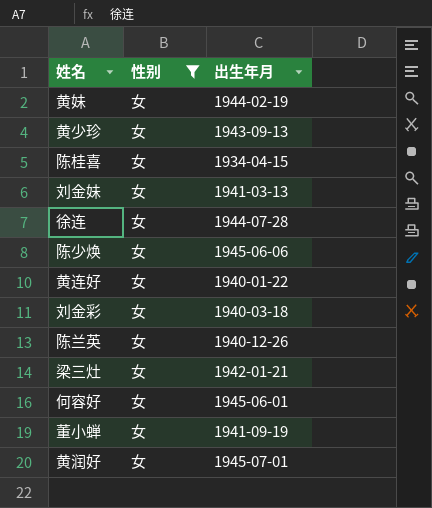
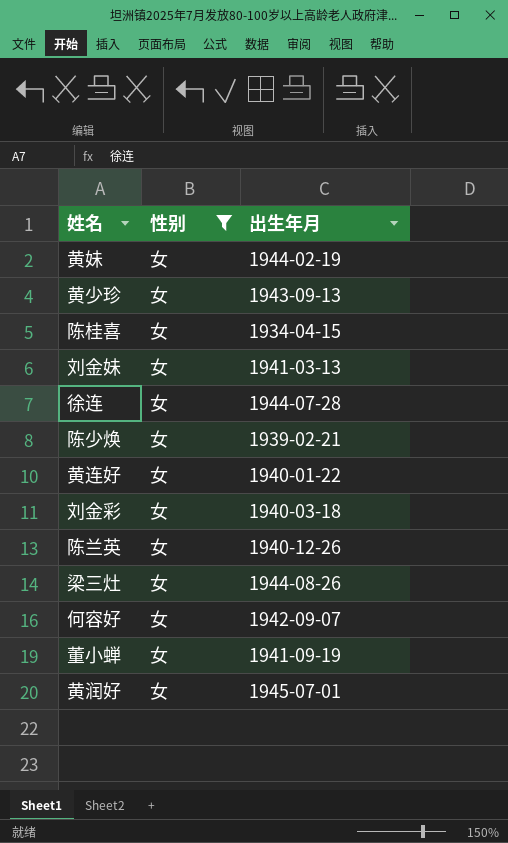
陈少焕 | 出生年月: 1945-06-06 -> 1939-02-21
梁三灶 | 出生年月: 1942-01-21 -> 1944-08-26
何容好 | 出生年月: 1945-06-01 -> 1942-09-07

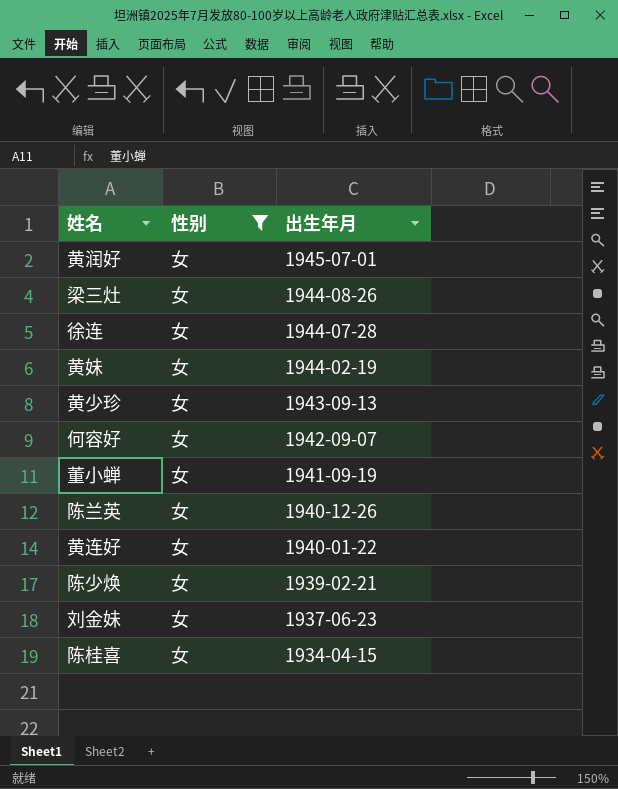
row order: none -> 出生年月 descending
row 刘金彩: 女 | 1940-03-18 -> none
刘金妹 | 出生年月: 1941-03-13 -> 1937-06-23

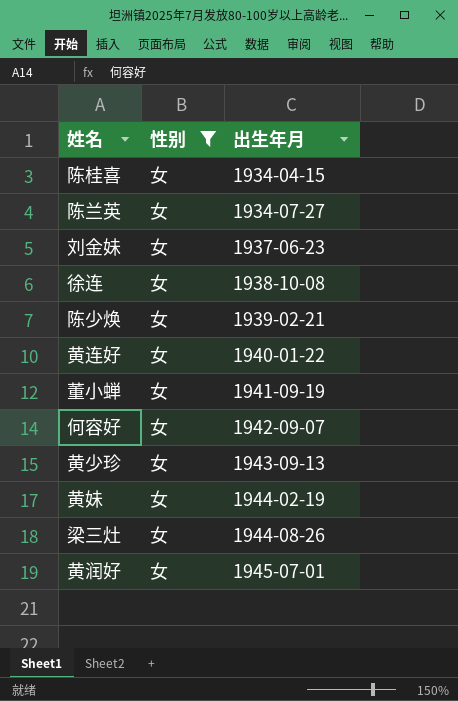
row order: 出生年月 descending -> 出生年月 ascending
陈兰英 | 出生年月: 1940-12-26 -> 1934-07-27
徐连 | 出生年月: 1944-07-28 -> 1938-10-08

